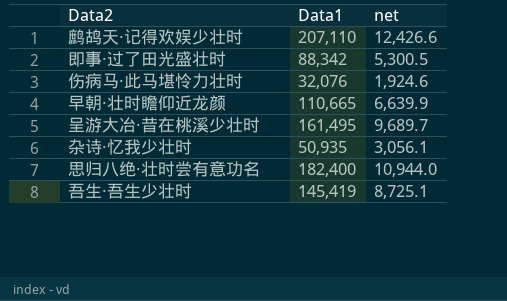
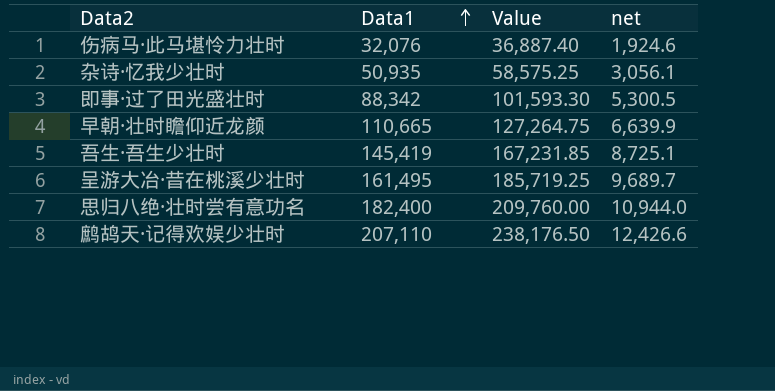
row order: none -> Data1 ascending
column Value | formula: none -> [Data1] * 1.15

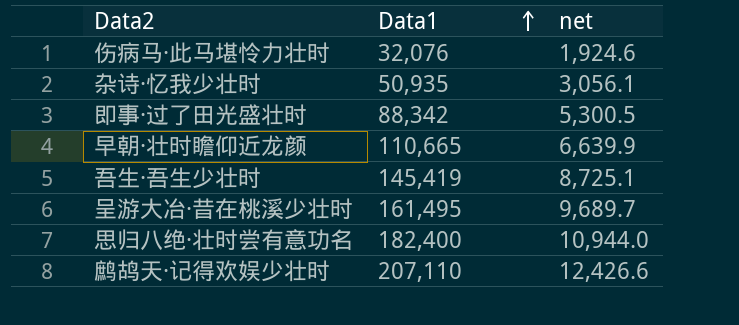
column Value | formula: [Data1] * 1.15 -> none

